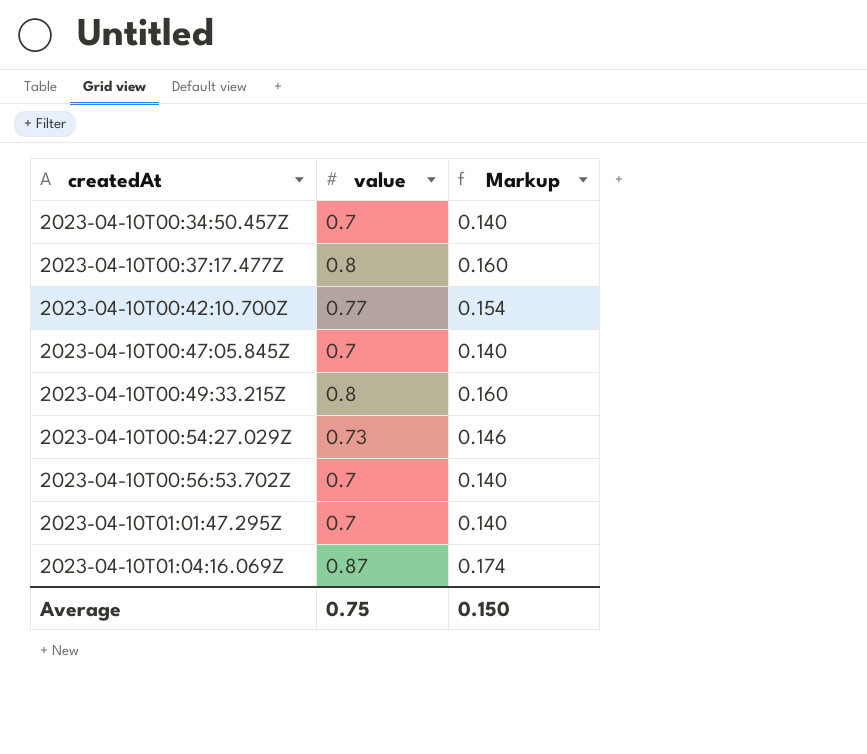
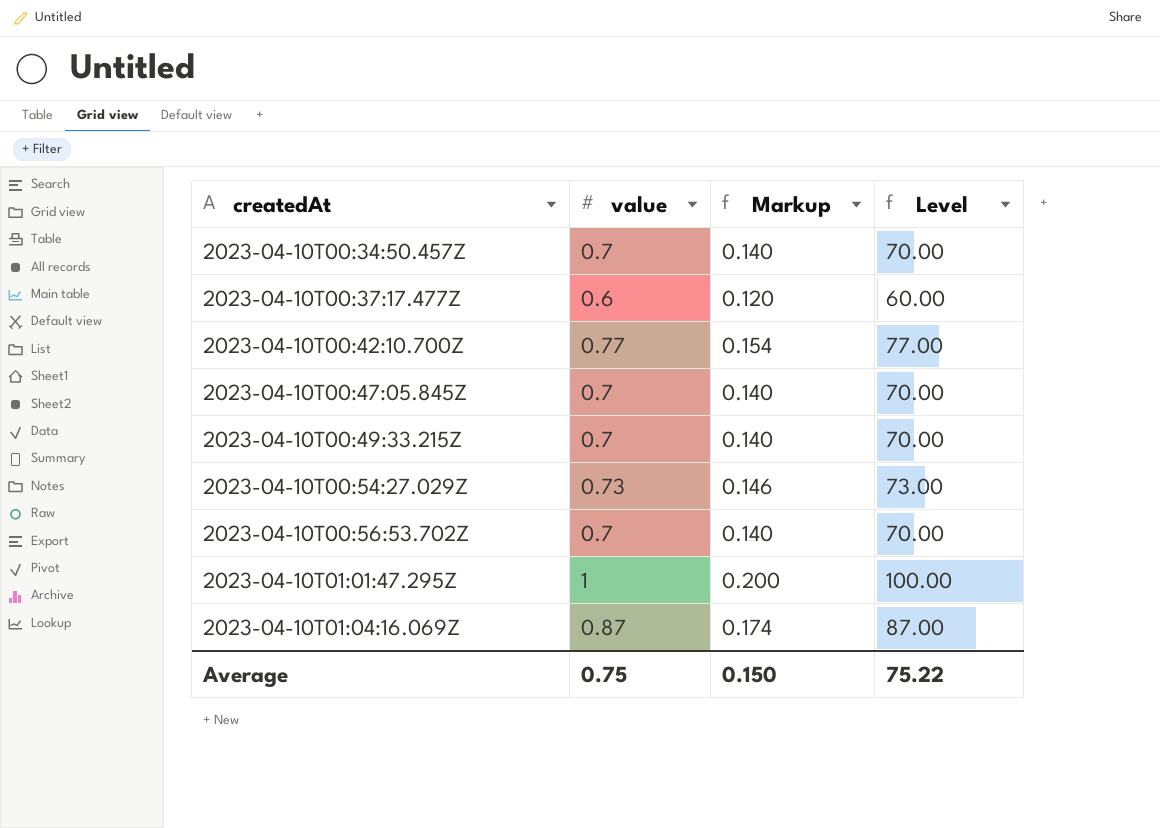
column Level | formula: none -> [value] * 100
2023-04-10T00:37:17.477Z | value: 0.8 -> 0.6
2023-04-10T00:37:17.477Z | Markup: 0.160 -> 0.120
2023-04-10T00:49:33.215Z | value: 0.8 -> 0.7
2023-04-10T00:49:33.215Z | Markup: 0.160 -> 0.140
2023-04-10T01:01:47.295Z | value: 0.7 -> 1
2023-04-10T01:01:47.295Z | Markup: 0.140 -> 0.200

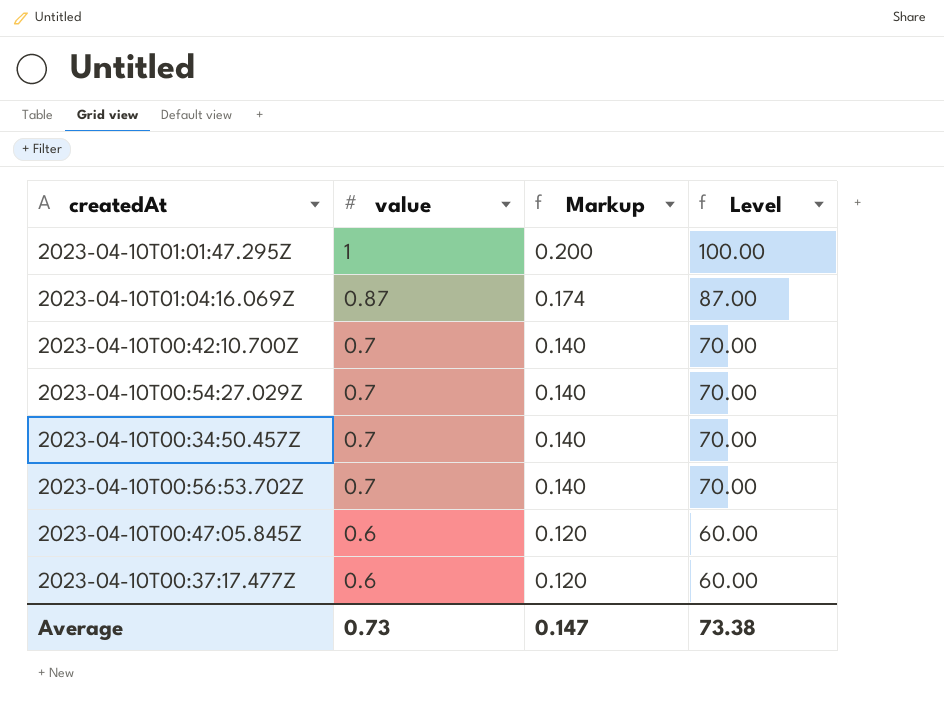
row order: createdAt ascending -> value descending
row 2023-04-10T00:49:33.215Z: 0.7 | 0.140 | 70.00 -> none
2023-04-10T00:42:10.700Z | value: 0.77 -> 0.7
2023-04-10T00:42:10.700Z | Markup: 0.154 -> 0.140
2023-04-10T00:42:10.700Z | Level: 77.00 -> 70.00
2023-04-10T00:54:27.029Z | value: 0.73 -> 0.7
2023-04-10T00:54:27.029Z | Markup: 0.146 -> 0.140
2023-04-10T00:54:27.029Z | Level: 73.00 -> 70.00
2023-04-10T00:47:05.845Z | value: 0.7 -> 0.6
2023-04-10T00:47:05.845Z | Markup: 0.140 -> 0.120
2023-04-10T00:47:05.845Z | Level: 70.00 -> 60.00
Average | value: 0.75 -> 0.73
Average | Markup: 0.150 -> 0.147
Average | Level: 75.22 -> 73.38

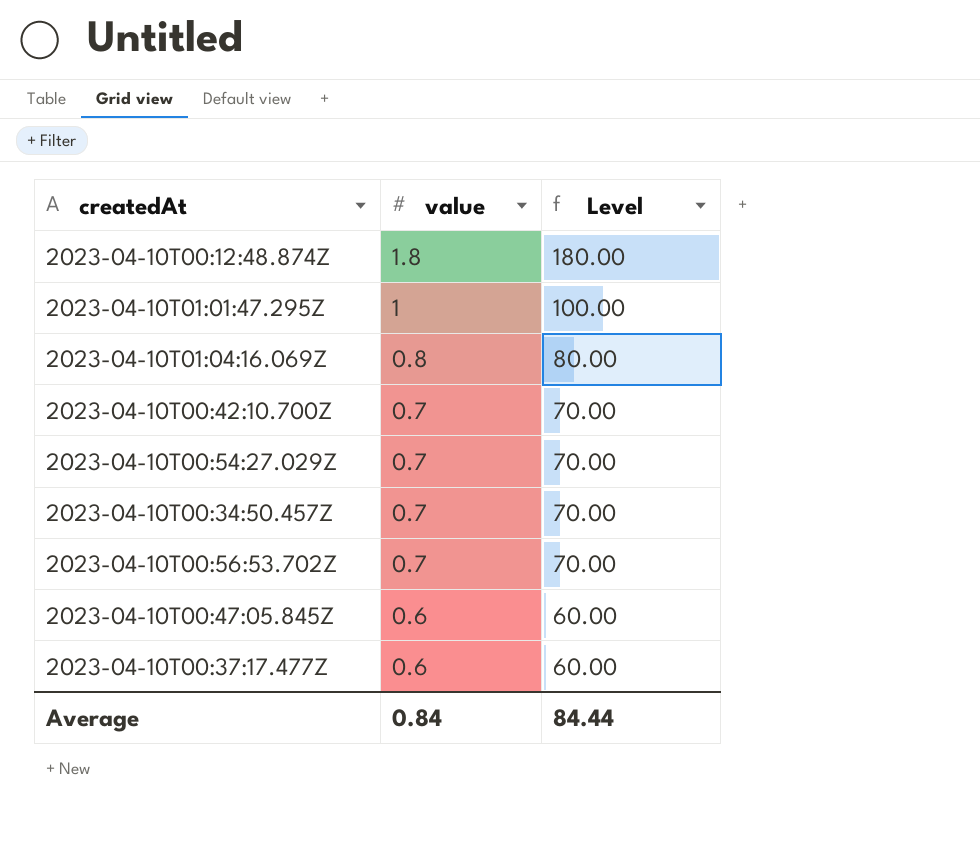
column Markup | formula: [value] * 0.2 -> none
row 2023-04-10T00:12:48.874Z: none -> 1.8 | 180.00
2023-04-10T01:04:16.069Z | value: 0.87 -> 0.8
2023-04-10T01:04:16.069Z | Level: 87.00 -> 80.00
Average | value: 0.73 -> 0.84
Average | Level: 73.38 -> 84.44

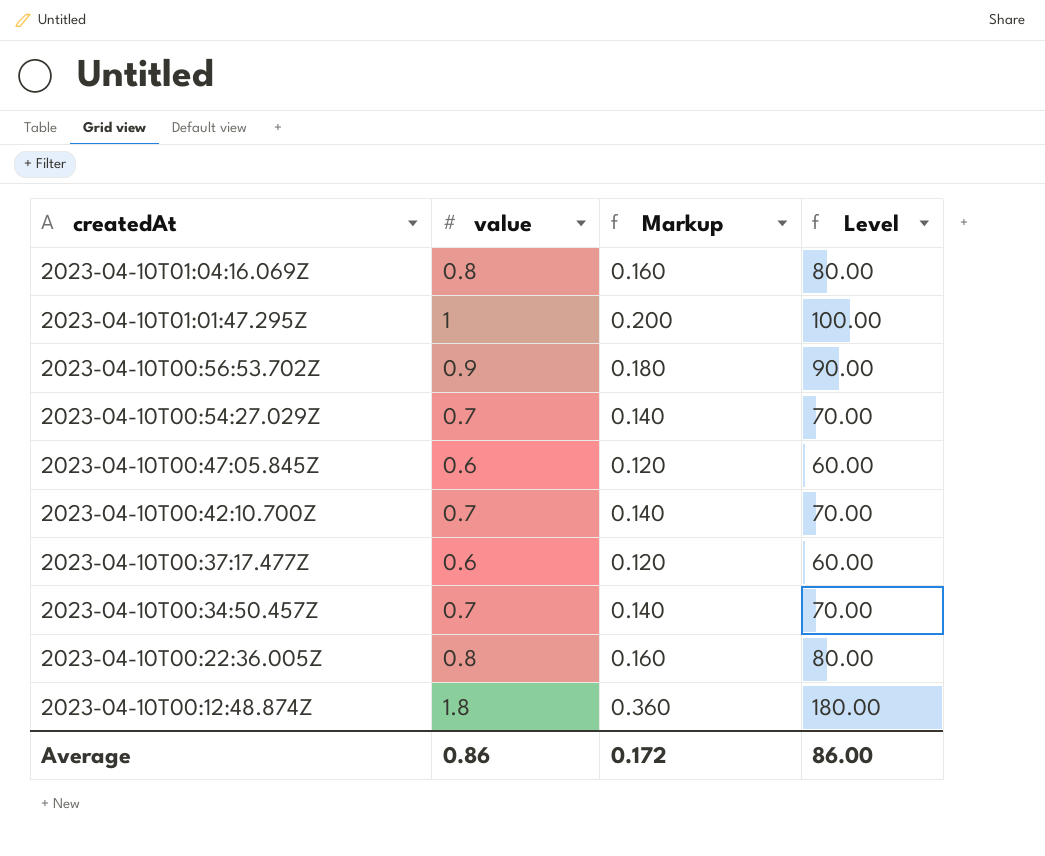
row order: value descending -> createdAt descending
column Markup | formula: none -> [value] * 0.2
2023-04-10T00:56:53.702Z | value: 0.7 -> 0.9
2023-04-10T00:56:53.702Z | Level: 70.00 -> 90.00
row 2023-04-10T00:22:36.005Z: none -> 0.8 | 0.160 | 80.00
Average | value: 0.84 -> 0.86
Average | Level: 84.44 -> 86.00

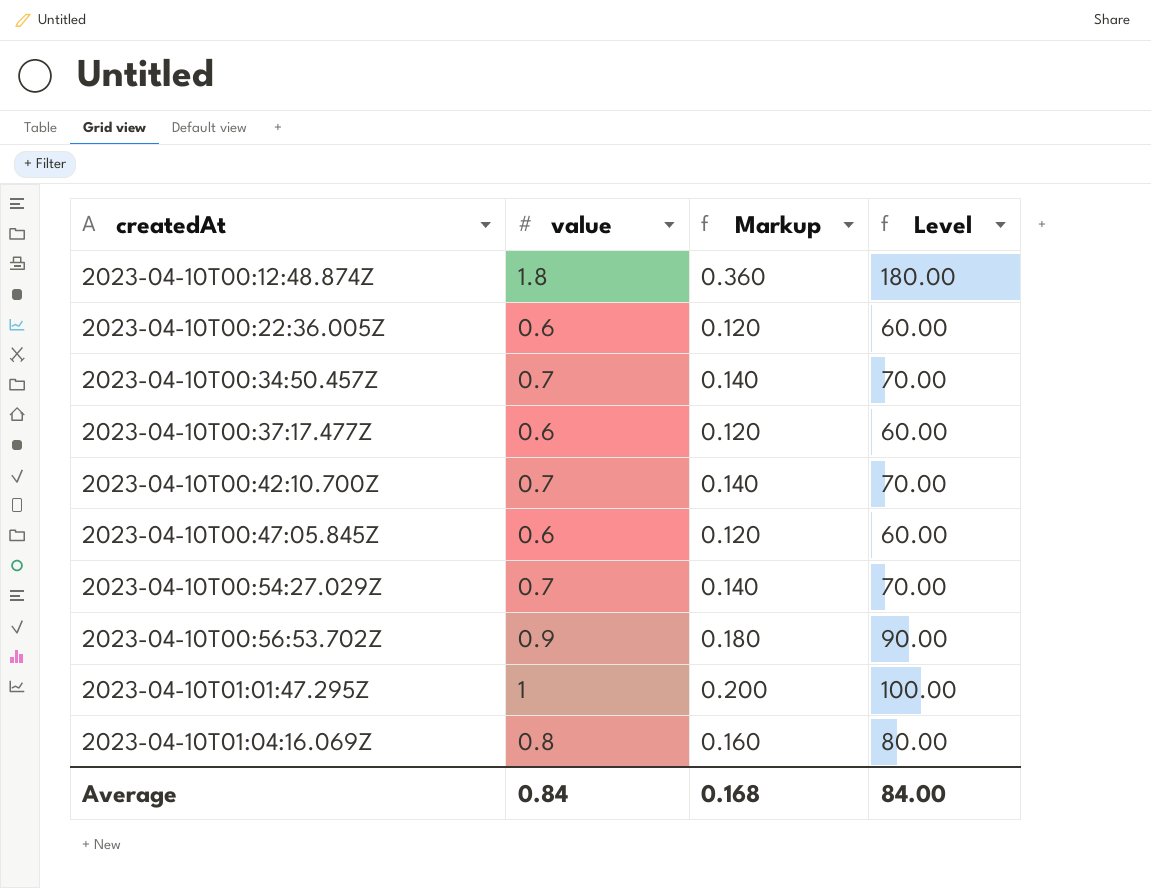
row order: createdAt descending -> createdAt ascending
2023-04-10T00:22:36.005Z | value: 0.8 -> 0.6
2023-04-10T00:22:36.005Z | Markup: 0.160 -> 0.120
2023-04-10T00:22:36.005Z | Level: 80.00 -> 60.00
Average | value: 0.86 -> 0.84
Average | Markup: 0.172 -> 0.168
Average | Level: 86.00 -> 84.00

